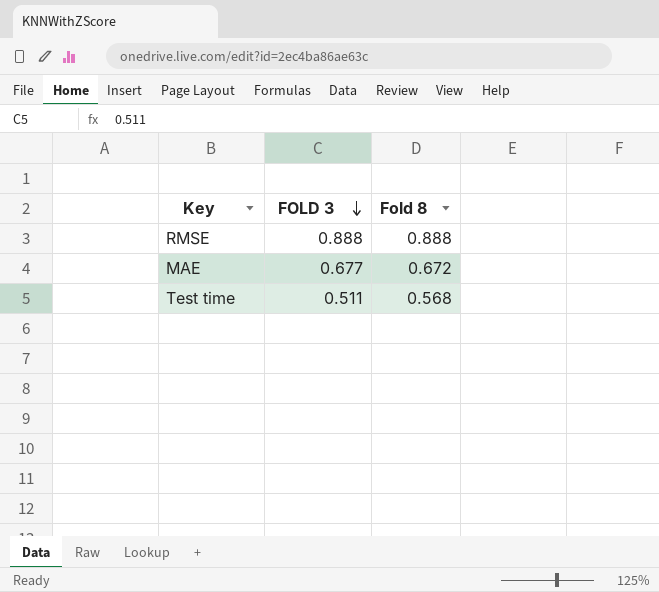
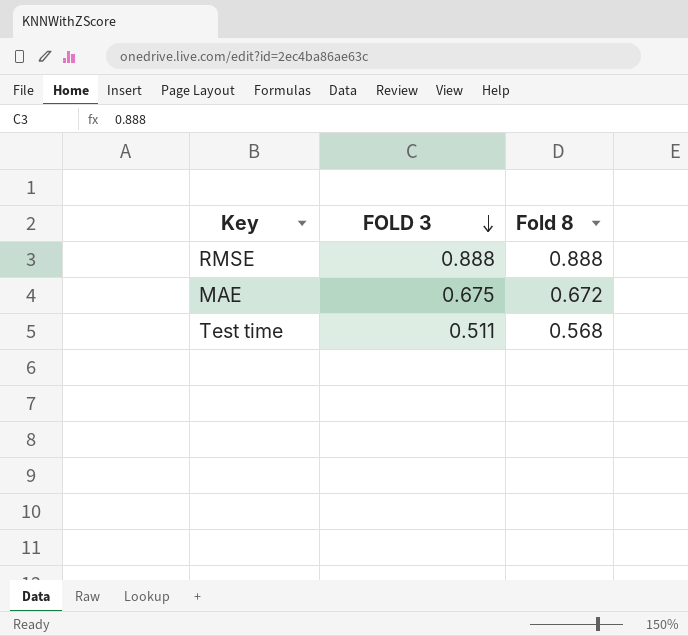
MAE | FOLD 3: 0.677 -> 0.675

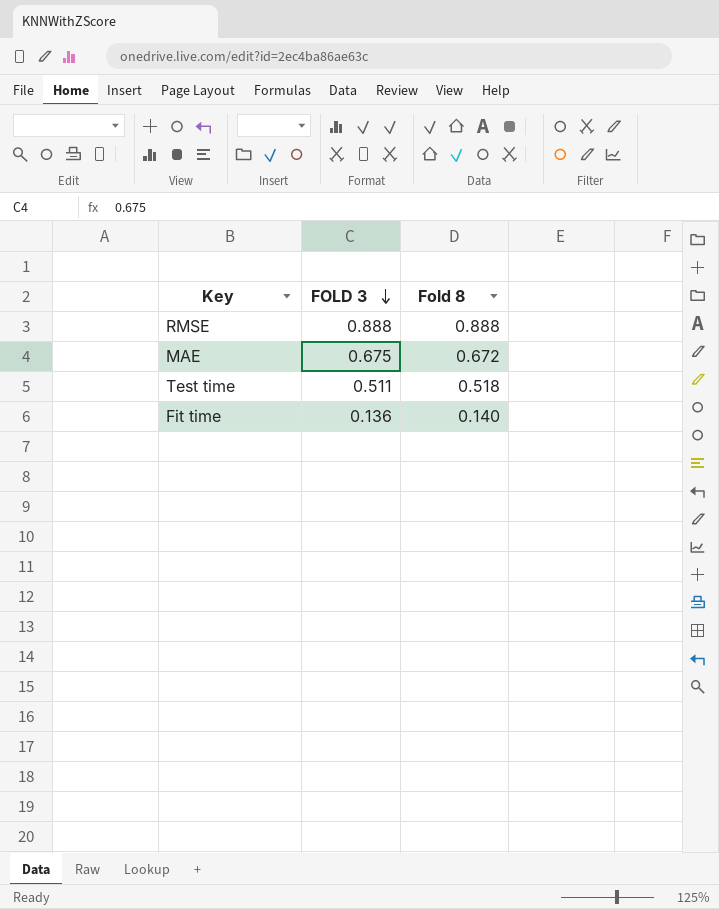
Test time | Fold 8: 0.568 -> 0.518
row Fit time: none -> 0.136 | 0.140

